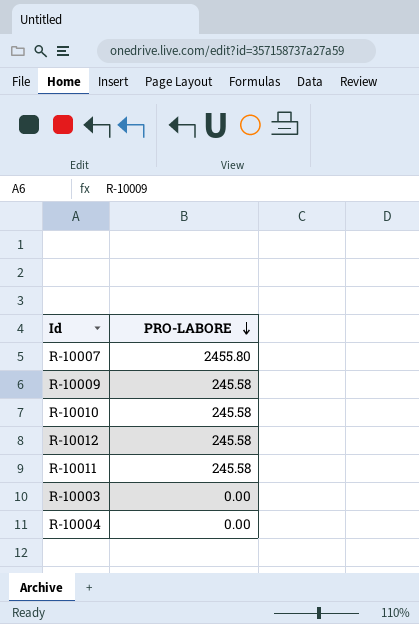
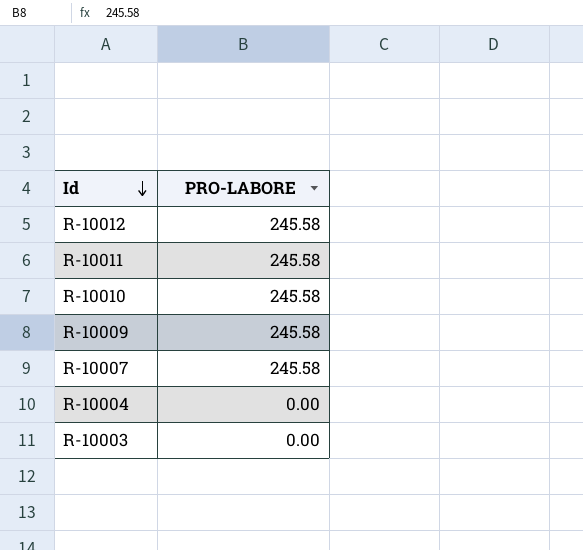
row order: PRO-LABORE descending -> Id descending
R-10007 | PRO-LABORE: 2455.80 -> 245.58

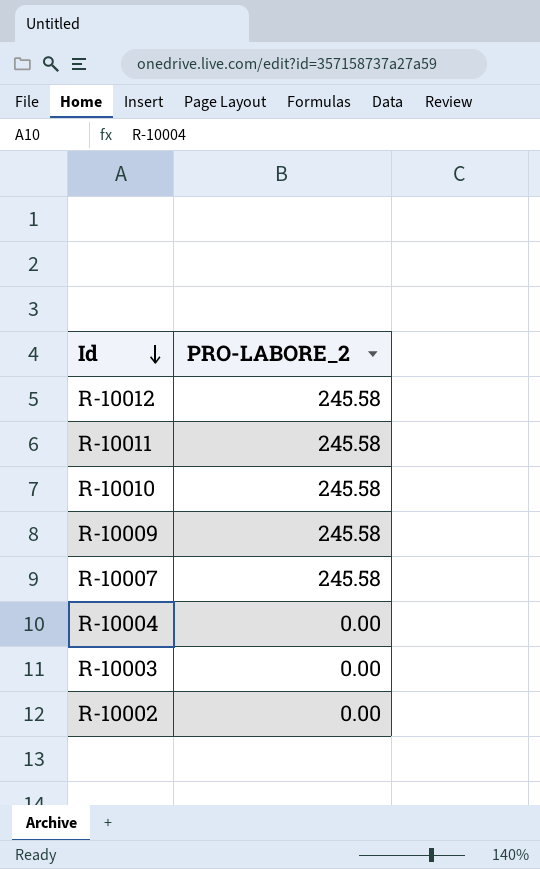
column name: PRO-LABORE -> PRO-LABORE_2
row R-10002: none -> 0.00

